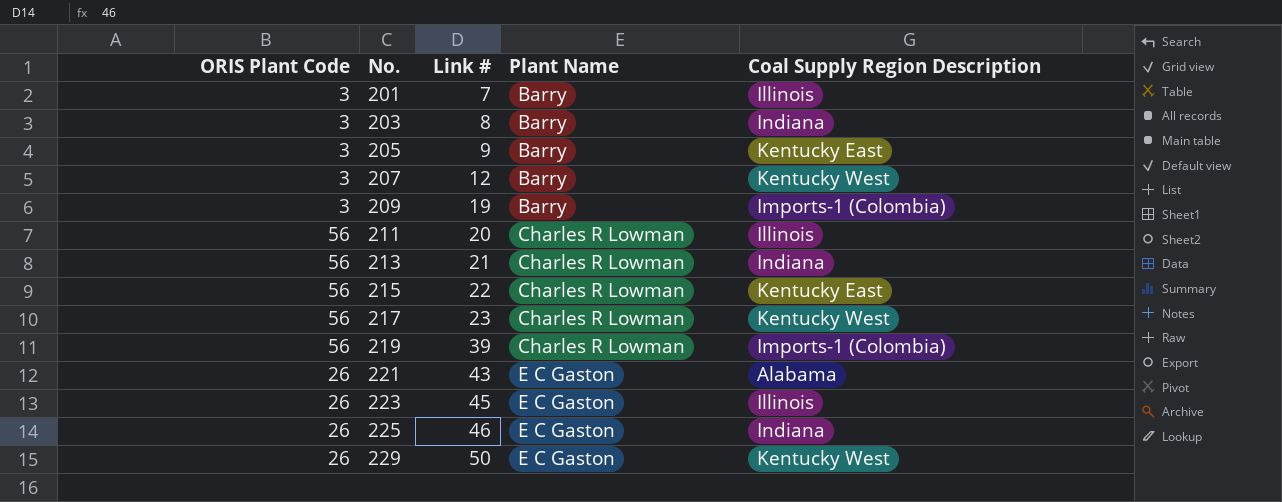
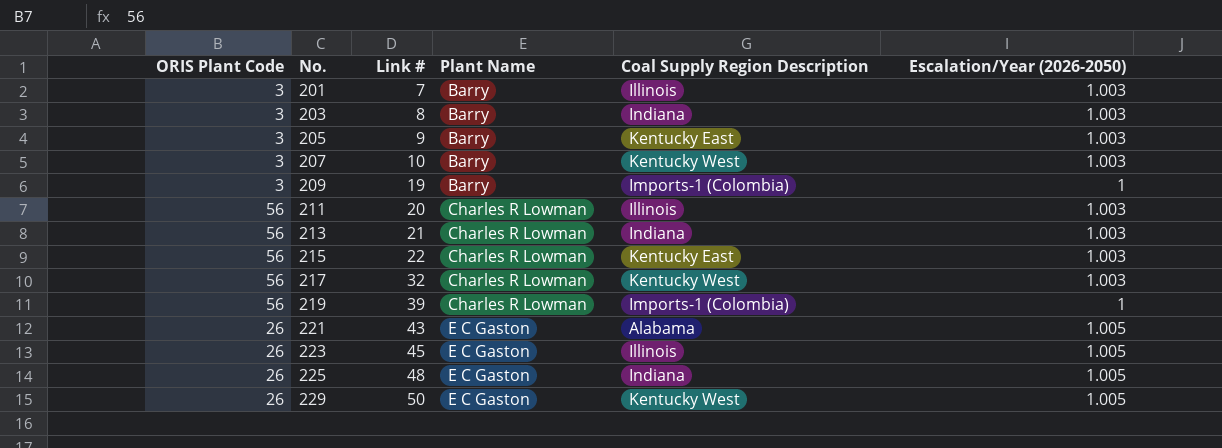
column Escalation/Year (2026-2050) | position: none -> 6
207 | Link #: 12 -> 10
217 | Link #: 23 -> 32
225 | Link #: 46 -> 48

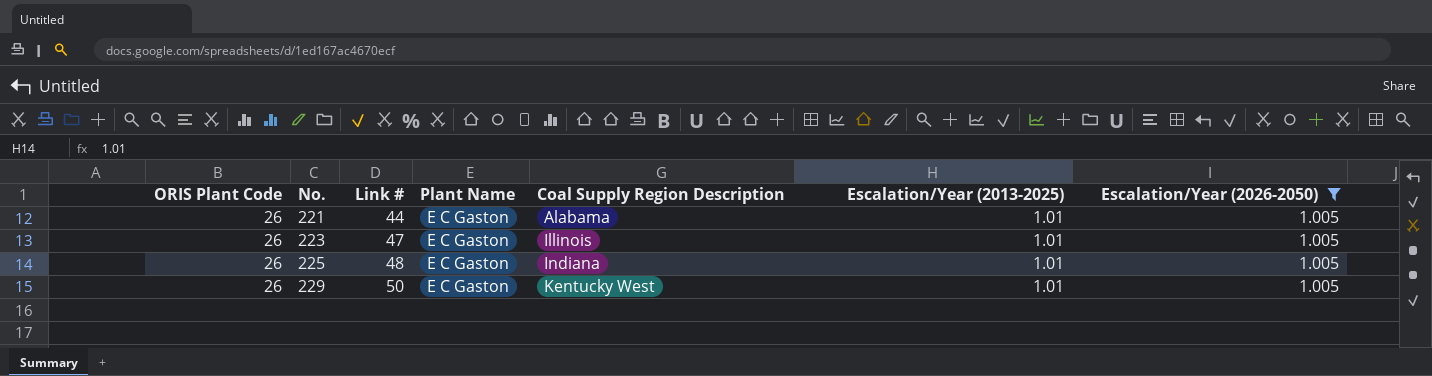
filter: none -> Escalation/Year (2026-2050) = 1.005
column Escalation/Year (2013-2025) | position: none -> 6
221 | Link #: 43 -> 44
223 | Link #: 45 -> 47

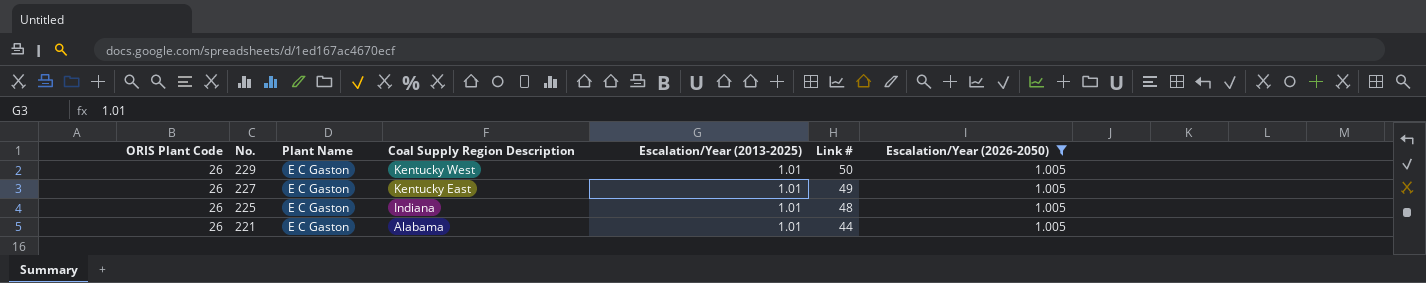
row order: No. ascending -> No. descending
column Link # | position: 3 -> 6
row 223: 26 | 47 | E C Gaston | Illinois | 1.01 | 1.005 -> none
row 227: none -> 26 | E C Gaston | Kentucky East | 1.01 | 49 | 1.005

